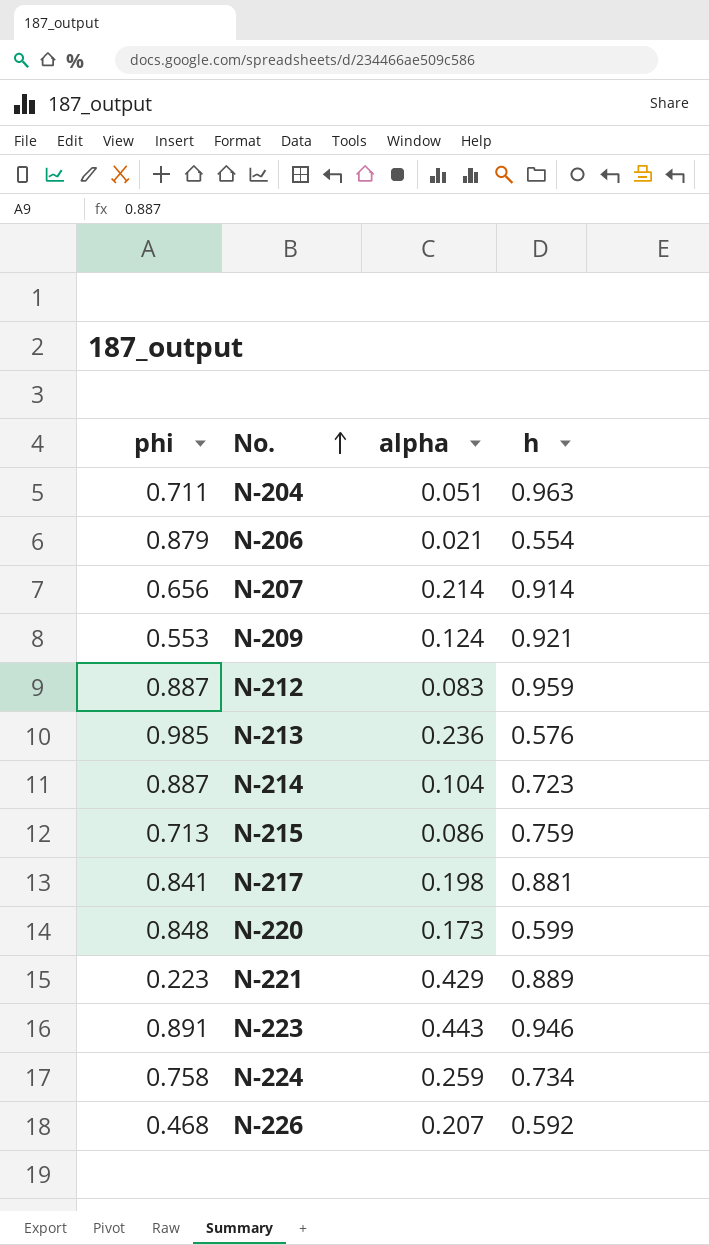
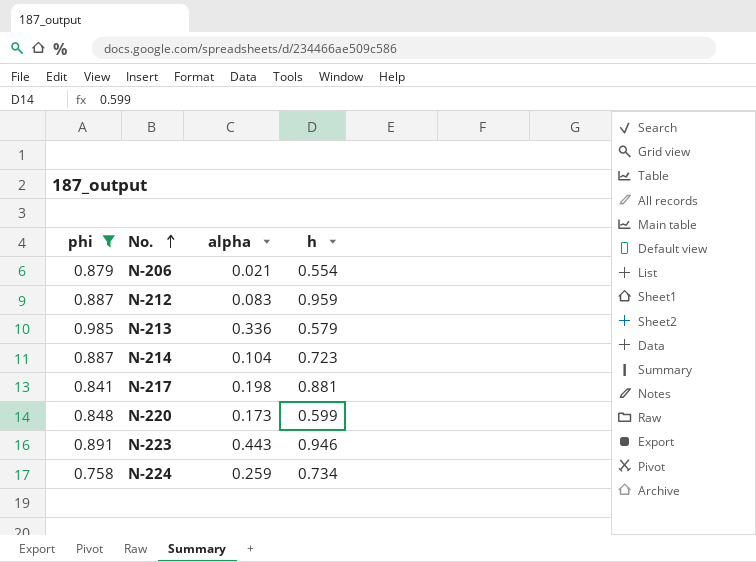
filter: none -> phi >= 0.758
N-213 | alpha: 0.236 -> 0.336
N-213 | h: 0.576 -> 0.579

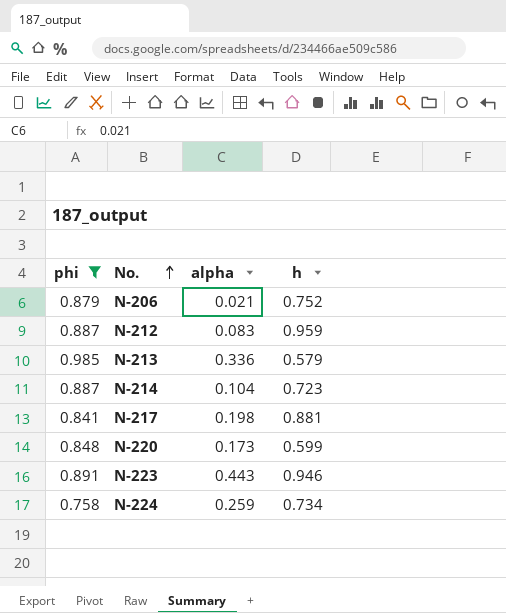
N-206 | h: 0.554 -> 0.752

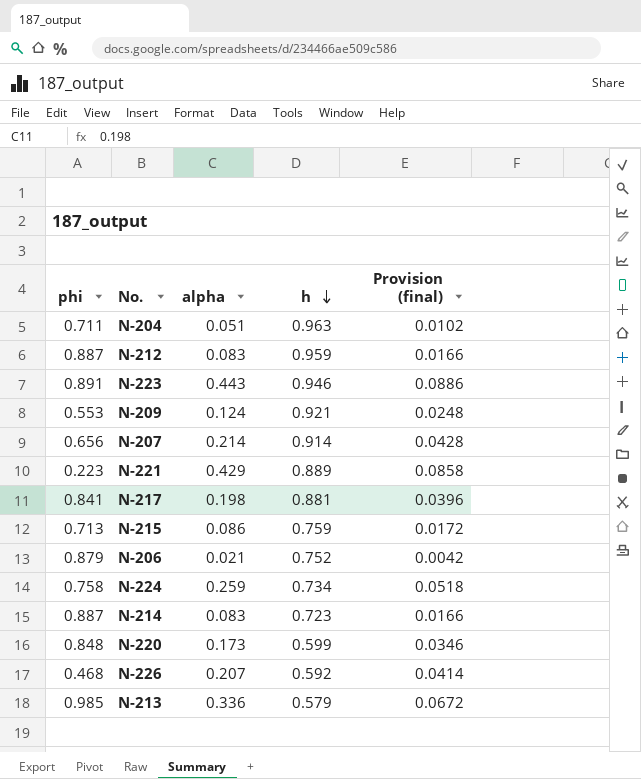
filter: phi >= 0.758 -> none
row order: No. ascending -> h descending
column Provision (final) | formula: none -> [alpha] * 0.2
N-214 | alpha: 0.104 -> 0.083

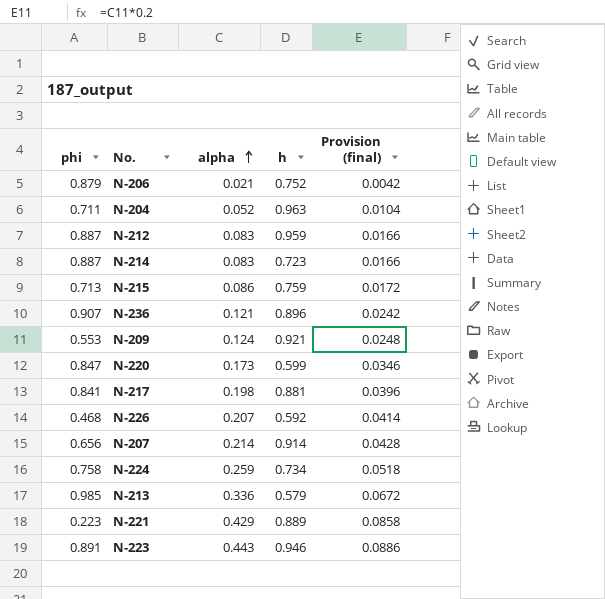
row order: h descending -> alpha ascending
N-204 | alpha: 0.051 -> 0.052
N-204 | Provision (final): 0.0102 -> 0.0104
row N-236: none -> 0.907 | 0.121 | 0.896 | 0.0242
N-220 | phi: 0.848 -> 0.847

